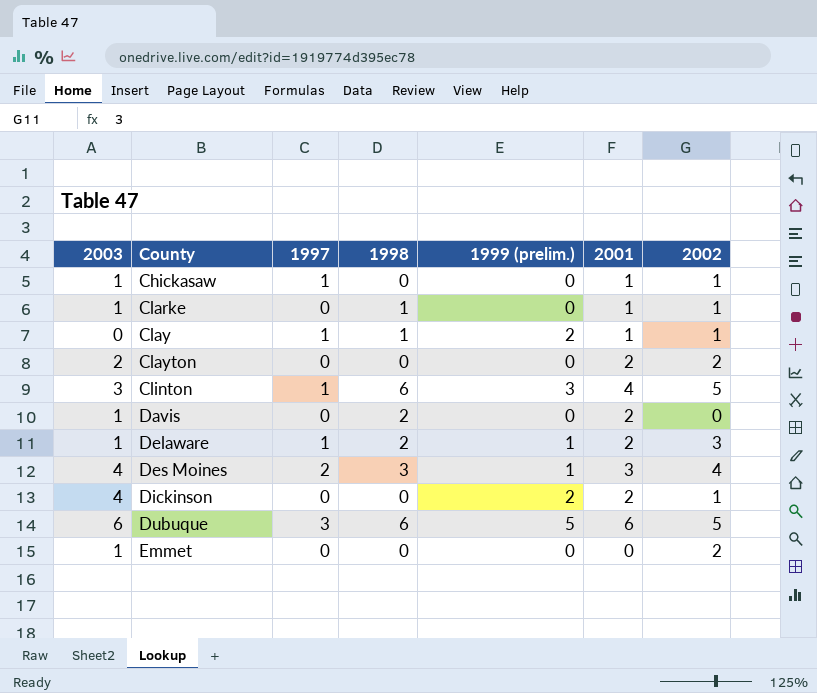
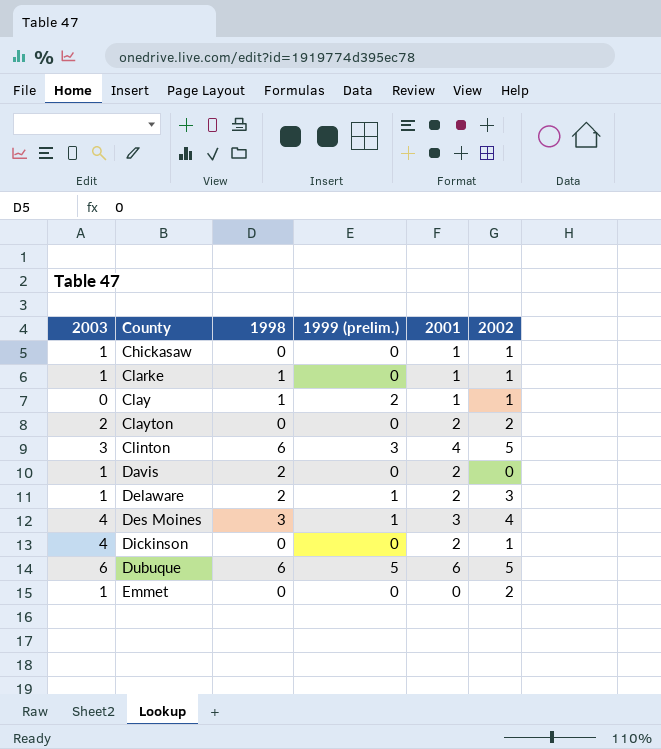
column 1997 | position: 3 -> none
Dickinson | 1999 (prelim.): 2 -> 0

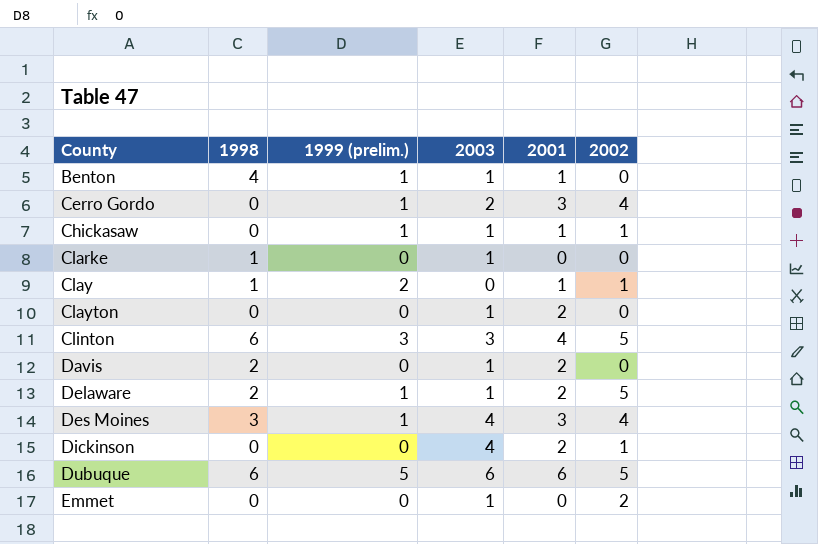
column 2003 | position: 1 -> 4
row Benton: none -> 4 | 1 | 1 | 1 | 0
row Cerro Gordo: none -> 0 | 1 | 2 | 3 | 4
Chickasaw | 1999 (prelim.): 0 -> 1
Clarke | 2001: 1 -> 0
Clarke | 2002: 1 -> 0
Clayton | 2003: 2 -> 1
Clayton | 2002: 2 -> 0
Delaware | 2002: 3 -> 5

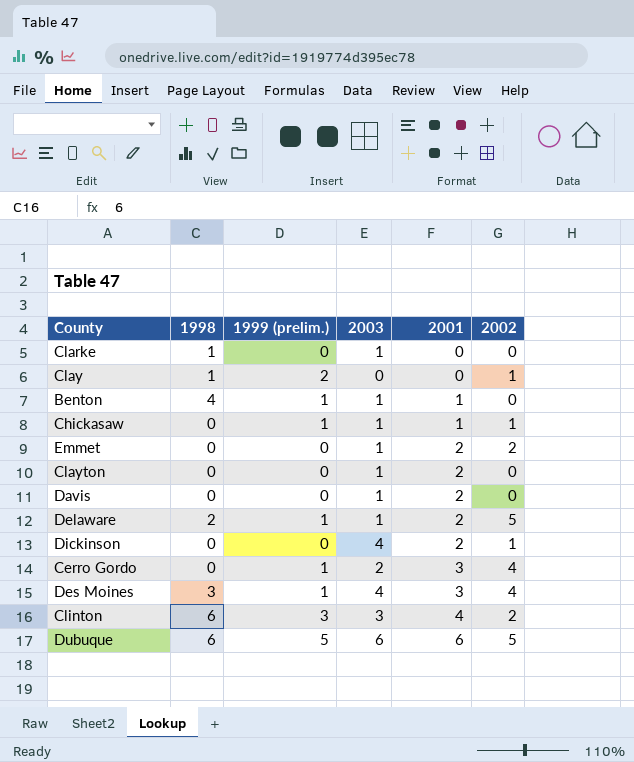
row order: County ascending -> 2001 ascending
Clay | 2001: 1 -> 0
Emmet | 2001: 0 -> 2
Davis | 1998: 2 -> 0
Clinton | 2002: 5 -> 2

